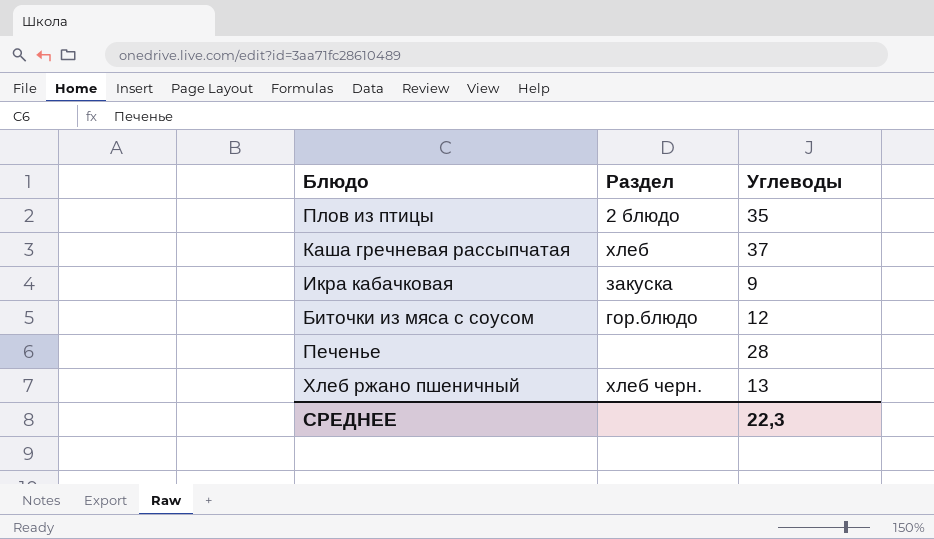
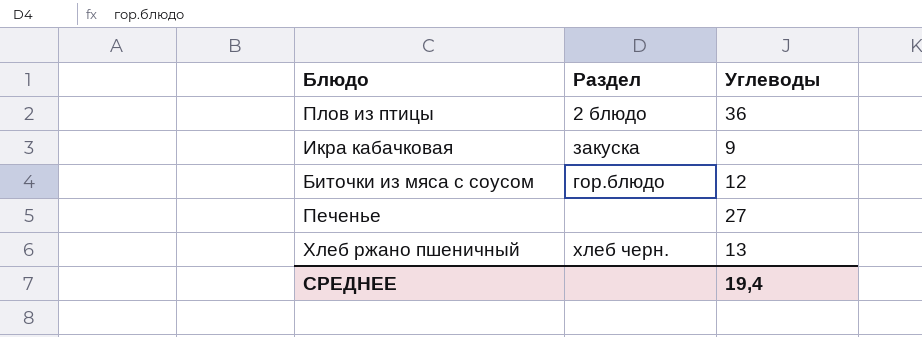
row Каша гречневая рассыпчатая: хлеб | 37 -> none
Плов из птицы | Углеводы: 35 -> 36
Печенье | Углеводы: 28 -> 27
СРЕДНЕЕ | Углеводы: 22,3 -> 19,4

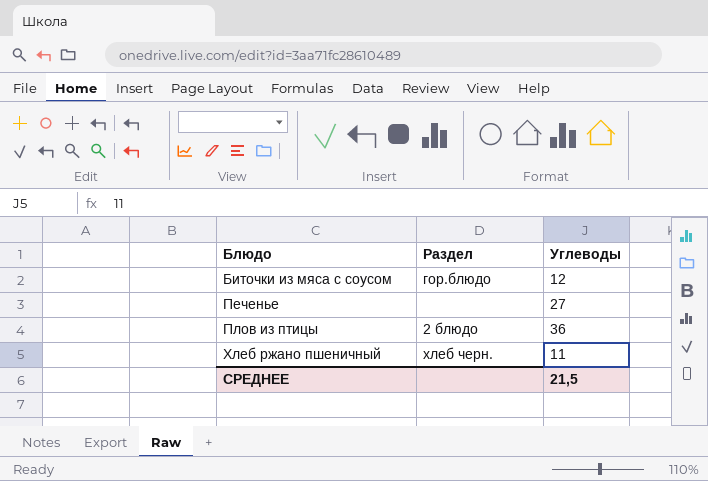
row order: none -> Блюдо ascending
row Икра кабачковая: закуска | 9 -> none
Хлеб ржано пшеничный | Углеводы: 13 -> 11
СРЕДНЕЕ | Углеводы: 19,4 -> 21,5

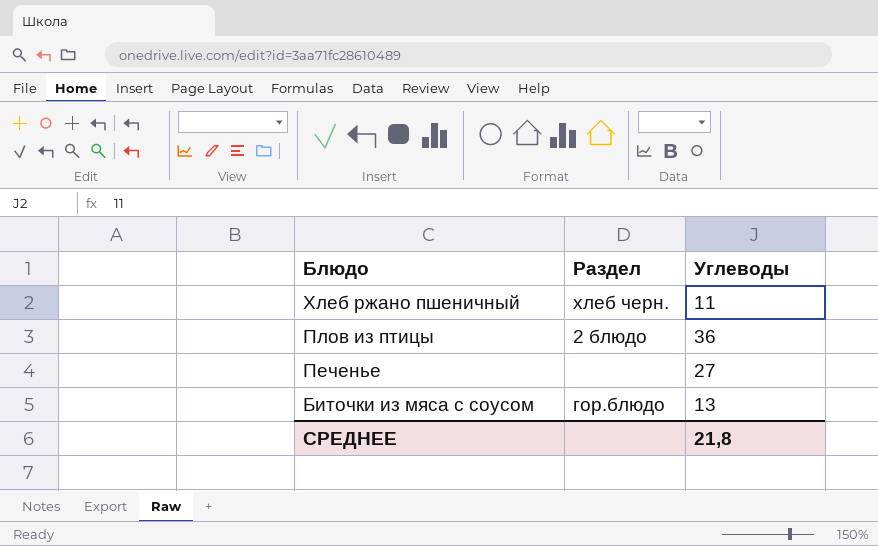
row order: Блюдо ascending -> Блюдо descending
Биточки из мяса с соусом | Углеводы: 12 -> 13
СРЕДНЕЕ | Углеводы: 21,5 -> 21,8

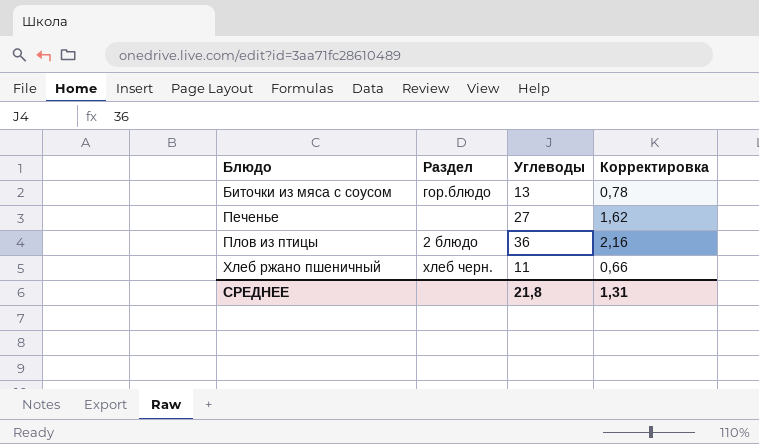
row order: Блюдо descending -> Блюдо ascending
column Корректировка | formula: none -> [Углеводы] * 0,06

